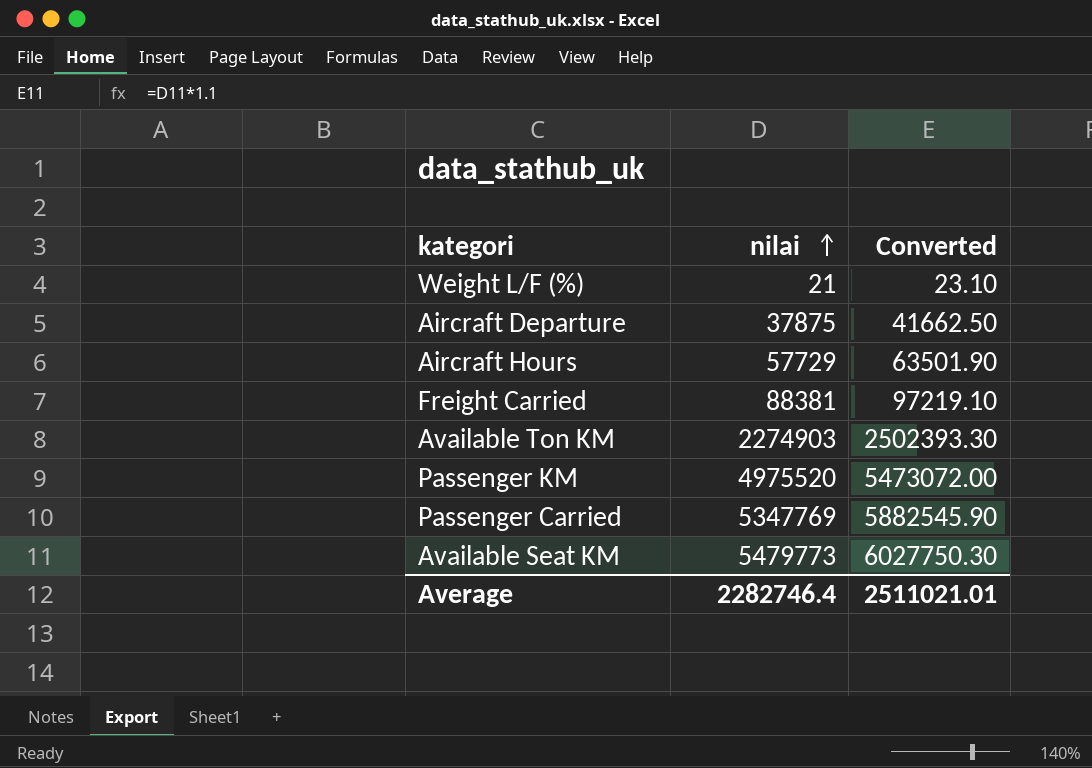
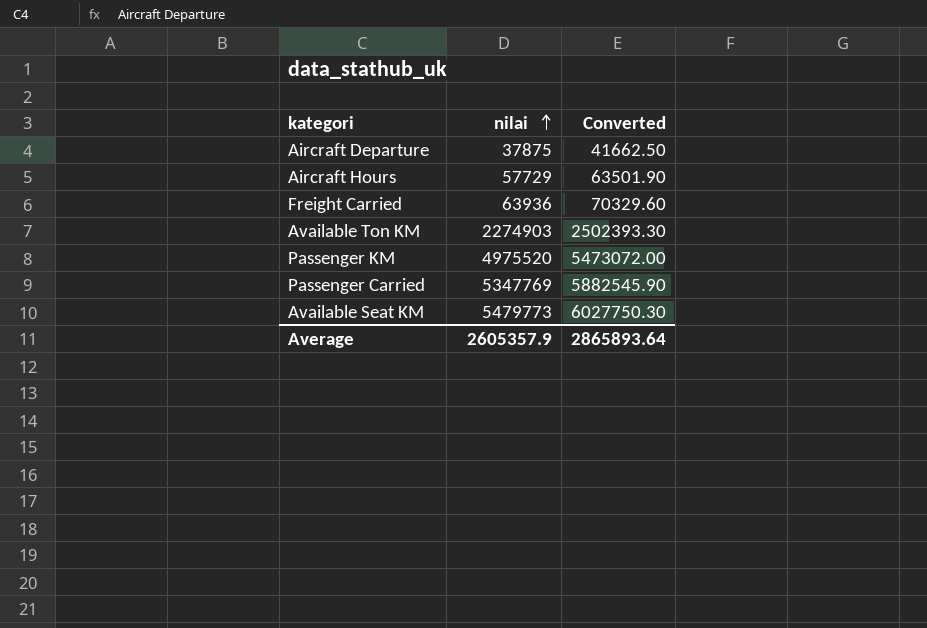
row Weight L/F (%): 21 | 23.10 -> none
Freight Carried | nilai: 88381 -> 63936
Freight Carried | Converted: 97219.10 -> 70329.60
Average | nilai: 2282746.4 -> 2605357.9
Average | Converted: 2511021.01 -> 2865893.64

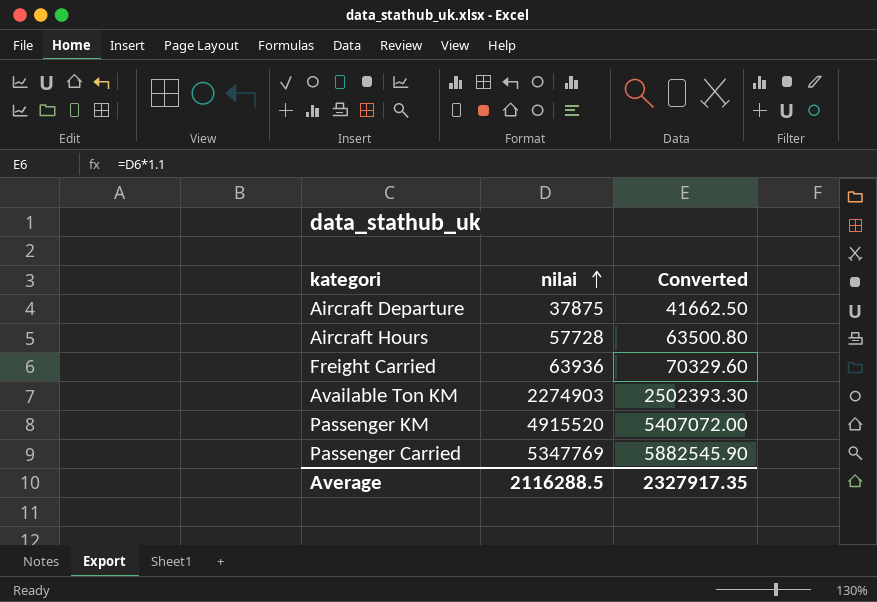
row Available Seat KM: 5479773 | 6027750.30 -> none
Aircraft Hours | nilai: 57729 -> 57728
Aircraft Hours | Converted: 63501.90 -> 63500.80
Passenger KM | nilai: 4975520 -> 4915520
Passenger KM | Converted: 5473072.00 -> 5407072.00
Average | nilai: 2605357.9 -> 2116288.5
Average | Converted: 2865893.64 -> 2327917.35

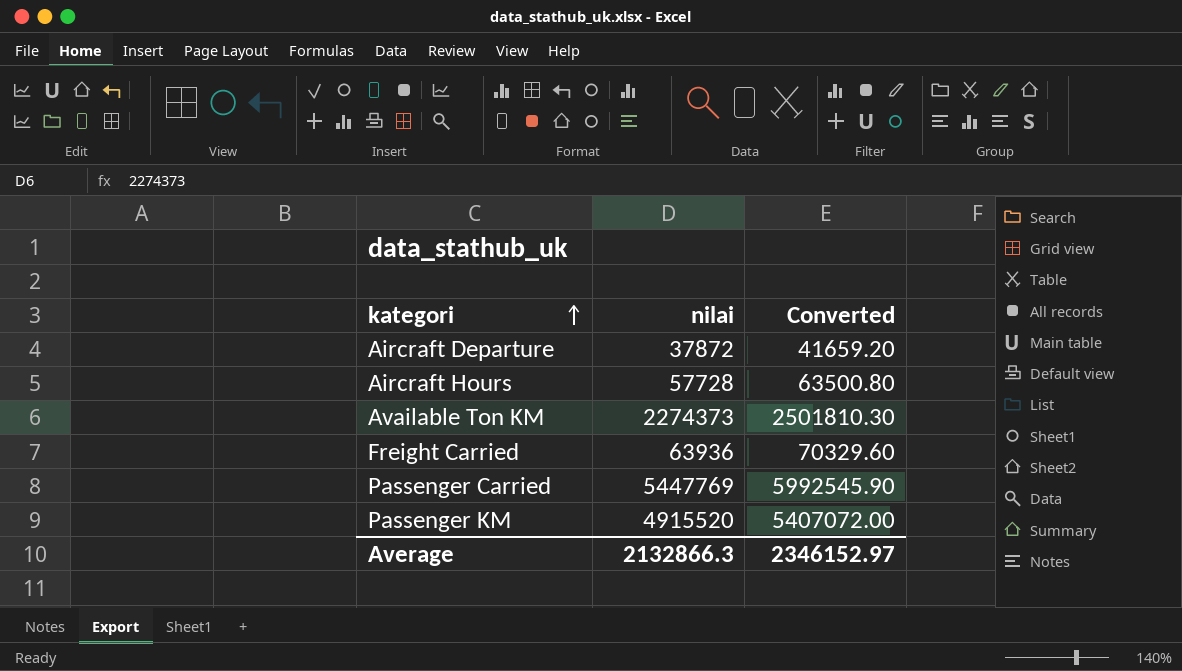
row order: nilai ascending -> kategori ascending
Aircraft Departure | nilai: 37875 -> 37872
Aircraft Departure | Converted: 41662.50 -> 41659.20
Available Ton KM | nilai: 2274903 -> 2274373
Available Ton KM | Converted: 2502393.30 -> 2501810.30
Passenger Carried | nilai: 5347769 -> 5447769
Passenger Carried | Converted: 5882545.90 -> 5992545.90
Average | nilai: 2116288.5 -> 2132866.3
Average | Converted: 2327917.35 -> 2346152.97

